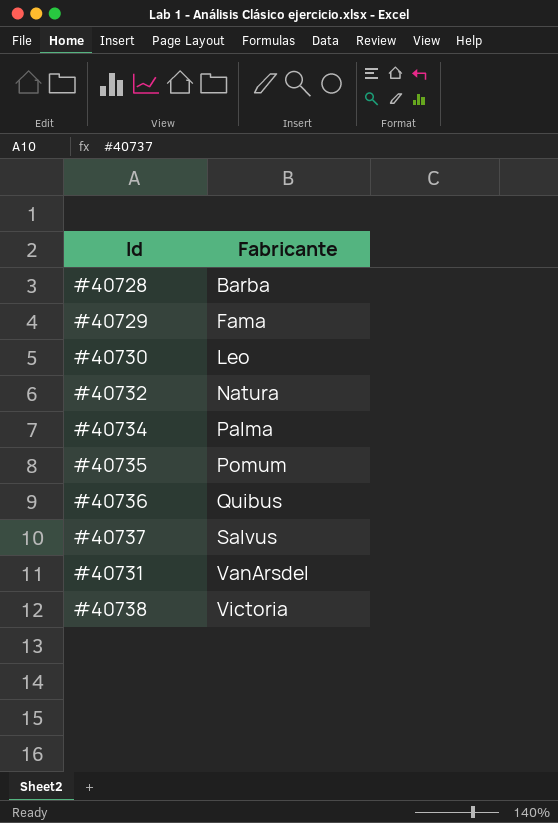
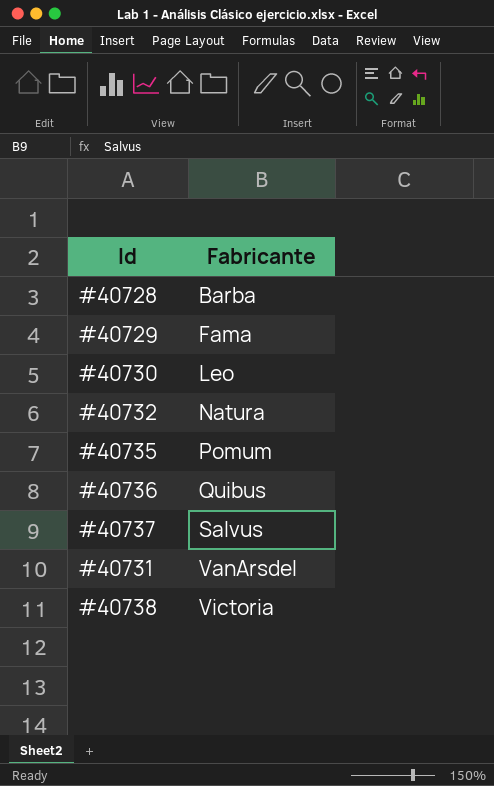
row #40734: Palma -> none

